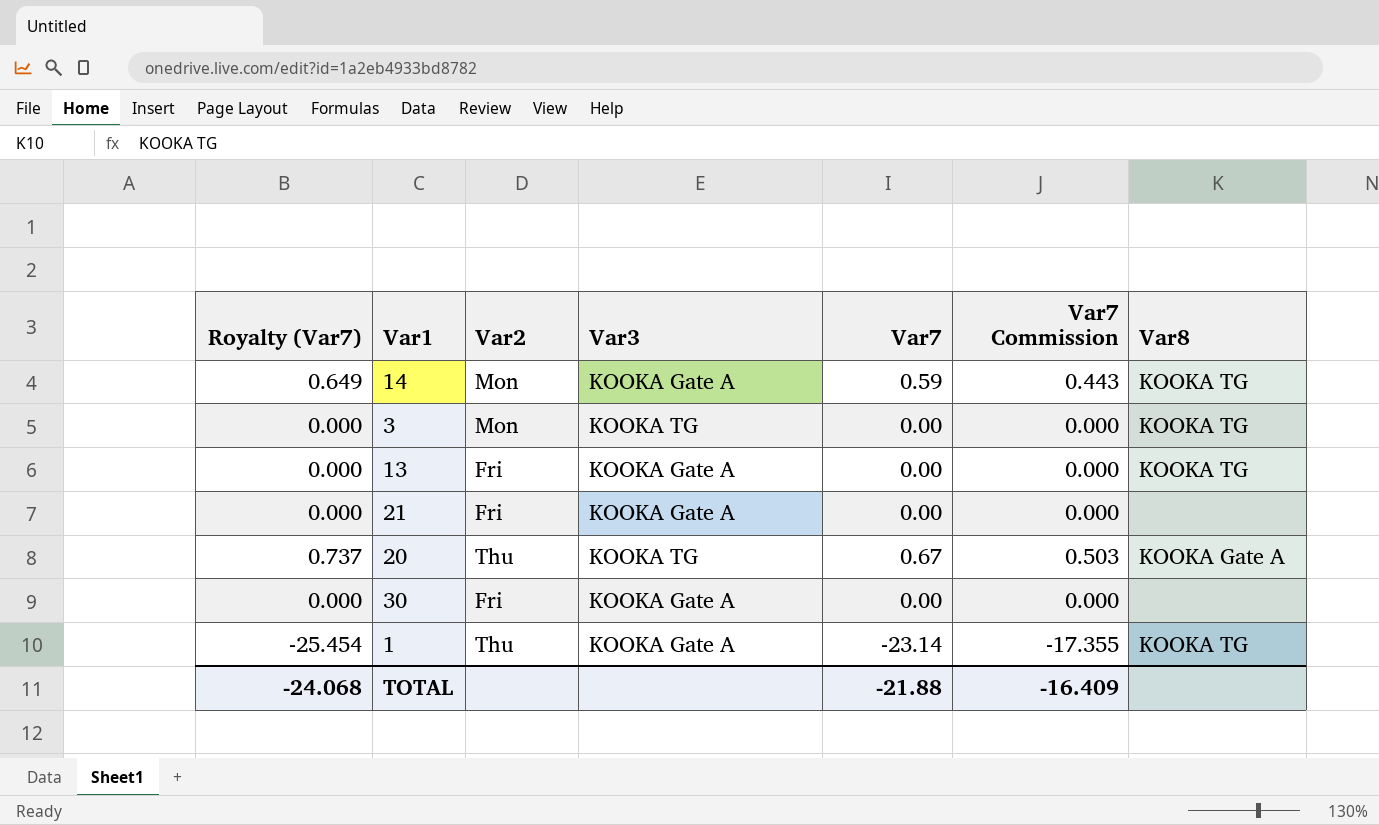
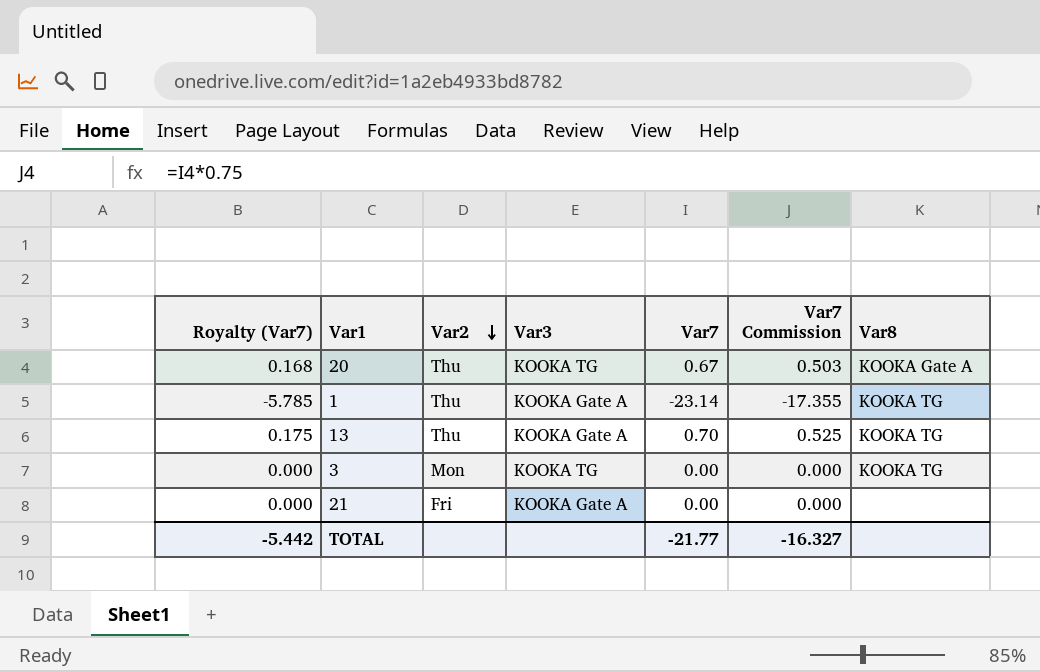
row order: none -> Var2 descending
column Royalty (Var7) | formula: [Var7] * 1.1 -> [Var7] * 0.25
row 14: 0.649 | Mon | KOOKA Gate A | 0.59 | 0.443 | KOOKA TG -> none
row 30: 0.000 | Fri | KOOKA Gate A | 0.00 | 0.000 | none -> none
13 | Var2: Fri -> Thu
13 | Var7: 0.00 -> 0.70
13 | Var7 Commission: 0.000 -> 0.525
TOTAL | Royalty (Var7): -24.068 -> -5.442
TOTAL | Var7: -21.88 -> -21.77
TOTAL | Var7 Commission: -16.409 -> -16.327

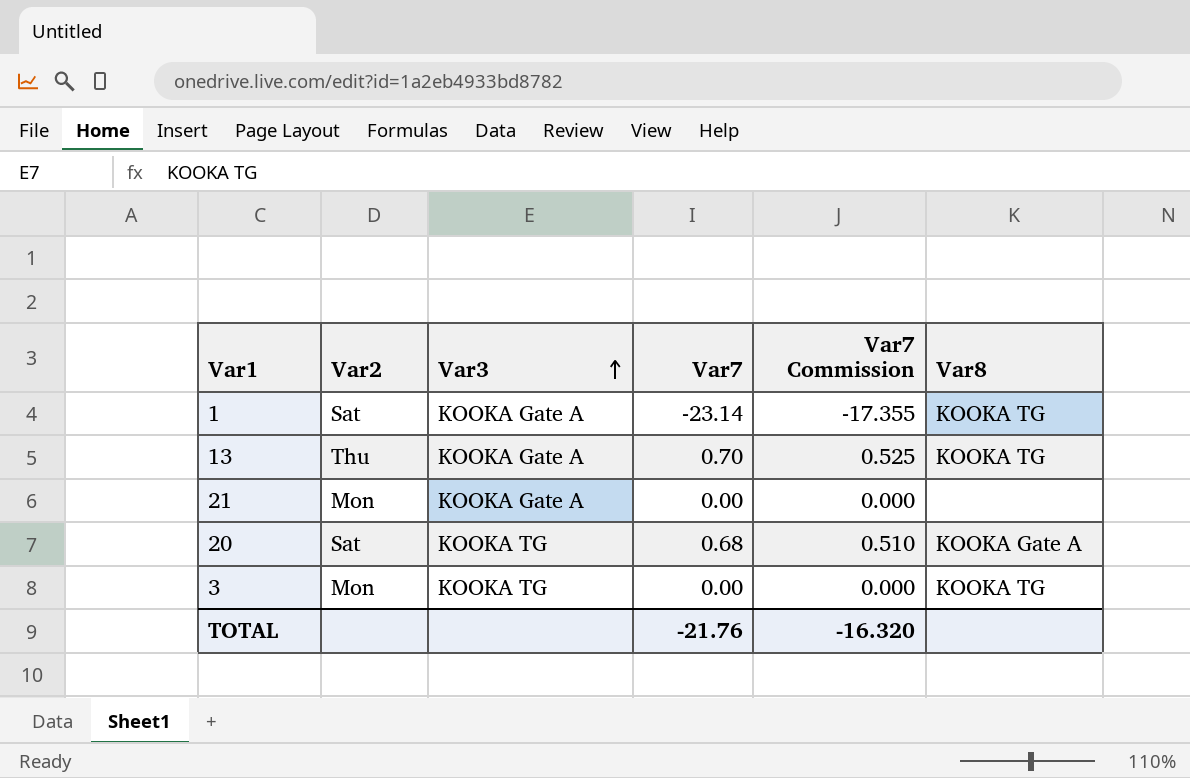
row order: Var2 descending -> Var3 ascending
column Royalty (Var7) | formula: [Var7] * 0.25 -> none
1 | Var2: Thu -> Sat
21 | Var2: Fri -> Mon
20 | Var2: Thu -> Sat
20 | Var7: 0.67 -> 0.68
20 | Var7 Commission: 0.503 -> 0.510
TOTAL | Var7: -21.77 -> -21.76
TOTAL | Var7 Commission: -16.327 -> -16.320

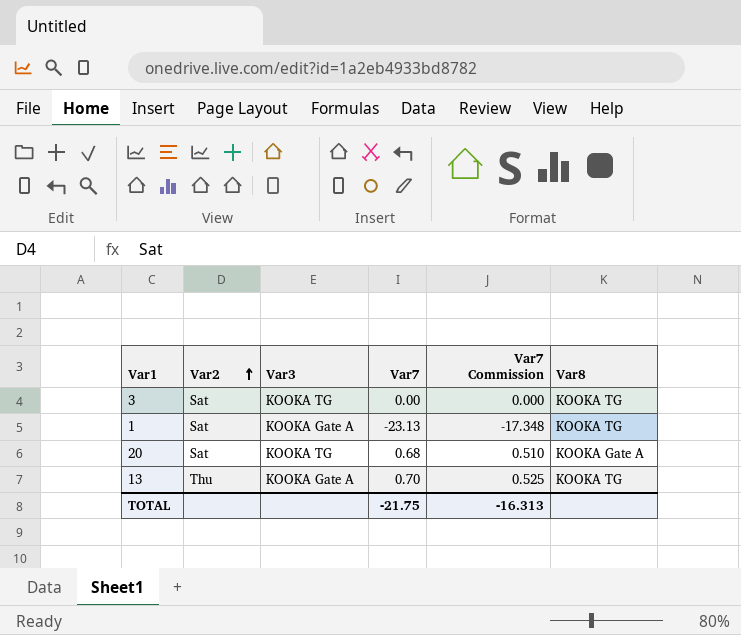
row order: Var3 ascending -> Var2 ascending
row 21: Mon | KOOKA Gate A | 0.00 | 0.000 | none -> none
3 | Var2: Mon -> Sat
1 | Var7: -23.14 -> -23.13
1 | Var7 Commission: -17.355 -> -17.348
TOTAL | Var7: -21.76 -> -21.75
TOTAL | Var7 Commission: -16.320 -> -16.313

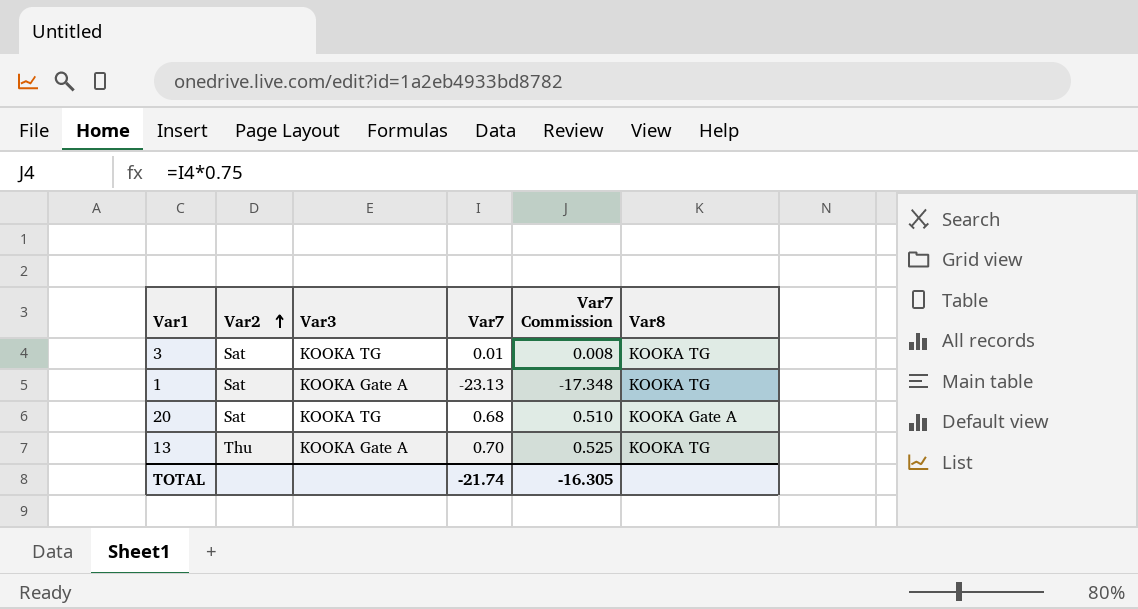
3 | Var7: 0.00 -> 0.01
3 | Var7 Commission: 0.000 -> 0.008
TOTAL | Var7: -21.75 -> -21.74
TOTAL | Var7 Commission: -16.313 -> -16.305

